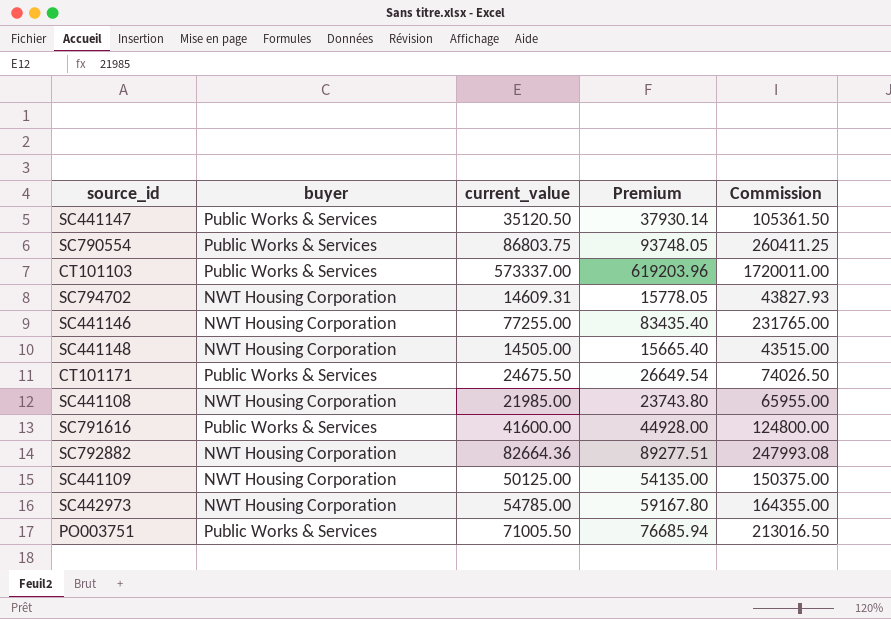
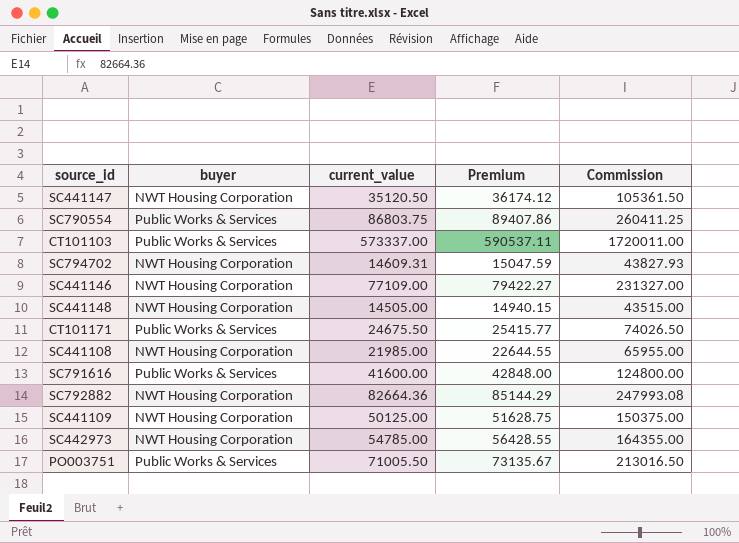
column Premium | formula: [current_value] * 1.08 -> [current_value] * 1.03
SC441147 | buyer: Public Works & Services -> NWT Housing Corporation
SC441146 | current_value: 77255.00 -> 77109.00
SC441146 | Commission: 231765.00 -> 231327.00

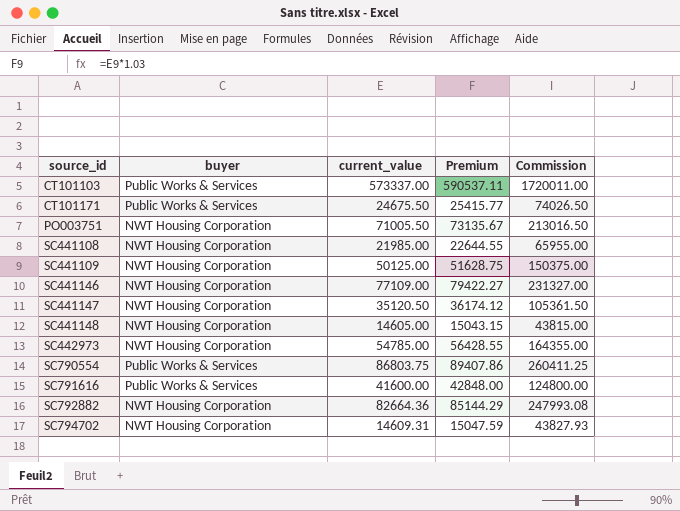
row order: none -> source_id ascending
PO003751 | buyer: Public Works & Services -> NWT Housing Corporation
SC441148 | current_value: 14505.00 -> 14605.00
SC441148 | Premium: 14940.15 -> 15043.15
SC441148 | Commission: 43515.00 -> 43815.00

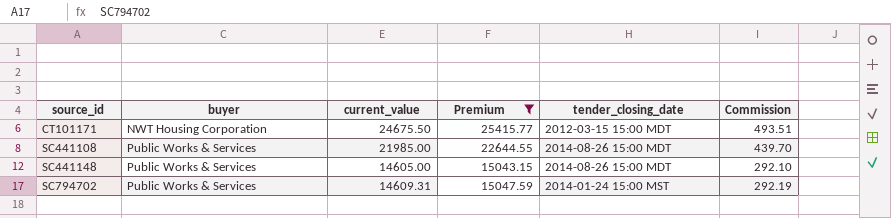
filter: none -> Premium <= 25415.77
column tender_closing_date | position: none -> 5
column Commission | formula: [current_value] * 3 -> [current_value] * 0.02
CT101171 | buyer: Public Works & Services -> NWT Housing Corporation
SC441108 | buyer: NWT Housing Corporation -> Public Works & Services
SC441148 | buyer: NWT Housing Corporation -> Public Works & Services
SC794702 | buyer: NWT Housing Corporation -> Public Works & Services

